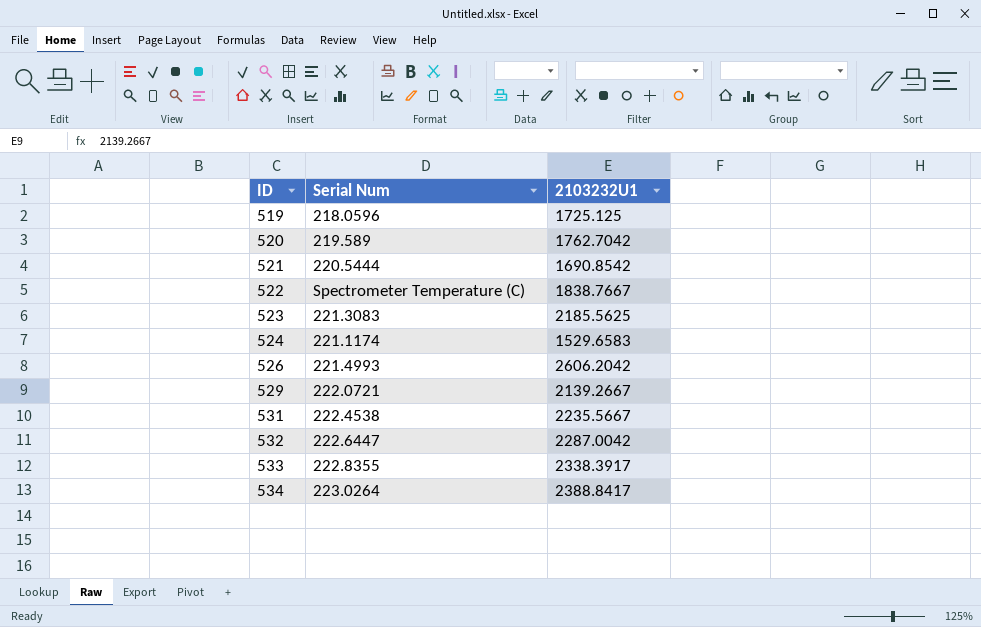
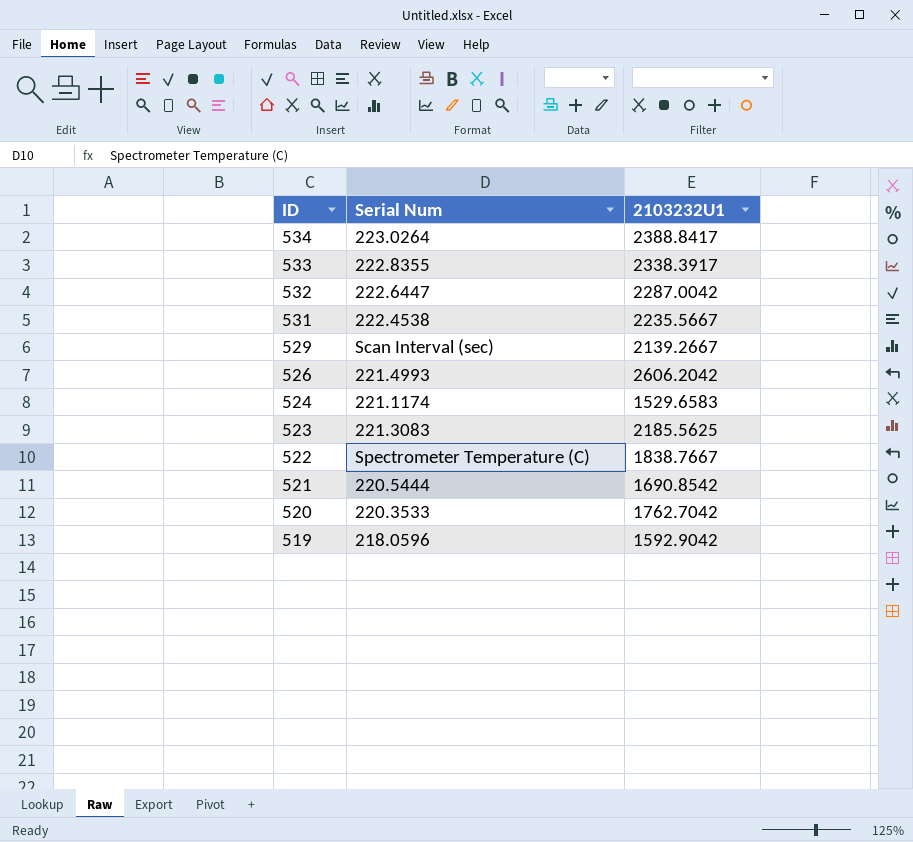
row order: ID ascending -> ID descending
529 | Serial Num: 222.0721 -> Scan Interval (sec)
520 | Serial Num: 219.589 -> 220.3533
519 | 2103232U1: 1725.125 -> 1592.9042

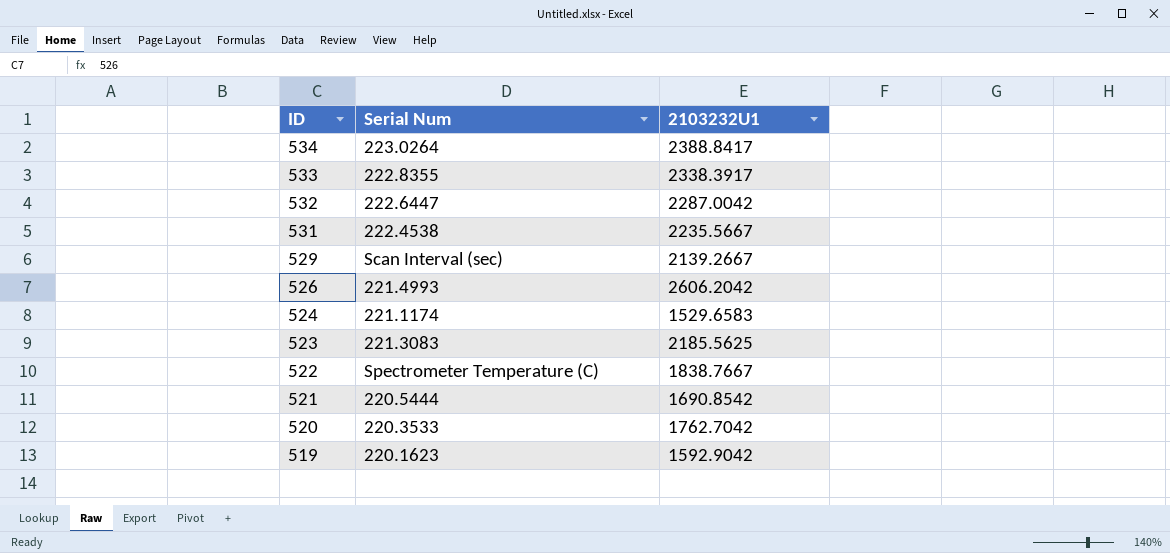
519 | Serial Num: 218.0596 -> 220.1623

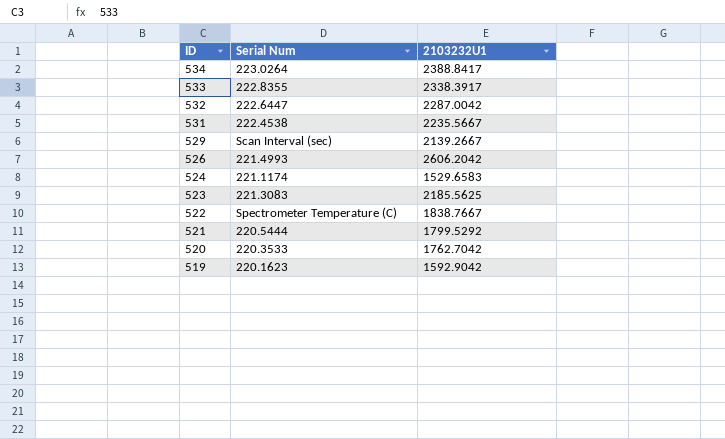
521 | 2103232U1: 1690.8542 -> 1799.5292

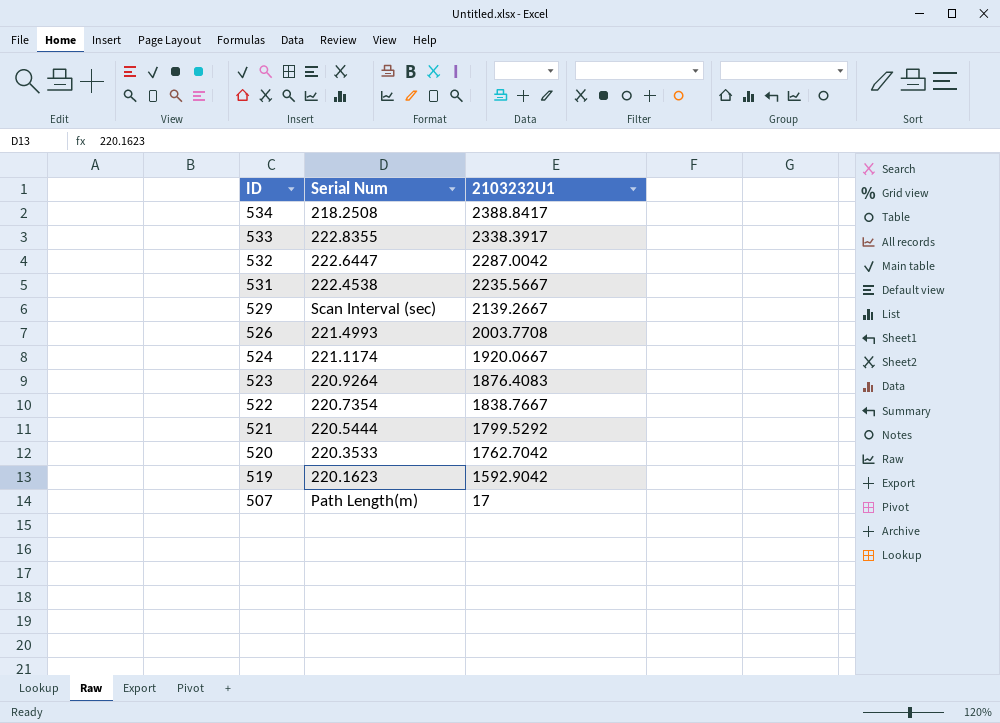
534 | Serial Num: 223.0264 -> 218.2508
526 | 2103232U1: 2606.2042 -> 2003.7708
524 | 2103232U1: 1529.6583 -> 1920.0667
523 | Serial Num: 221.3083 -> 220.9264
523 | 2103232U1: 2185.5625 -> 1876.4083
522 | Serial Num: Spectrometer Temperature (C) -> 220.7354
row 507: none -> Path Length(m) | 17

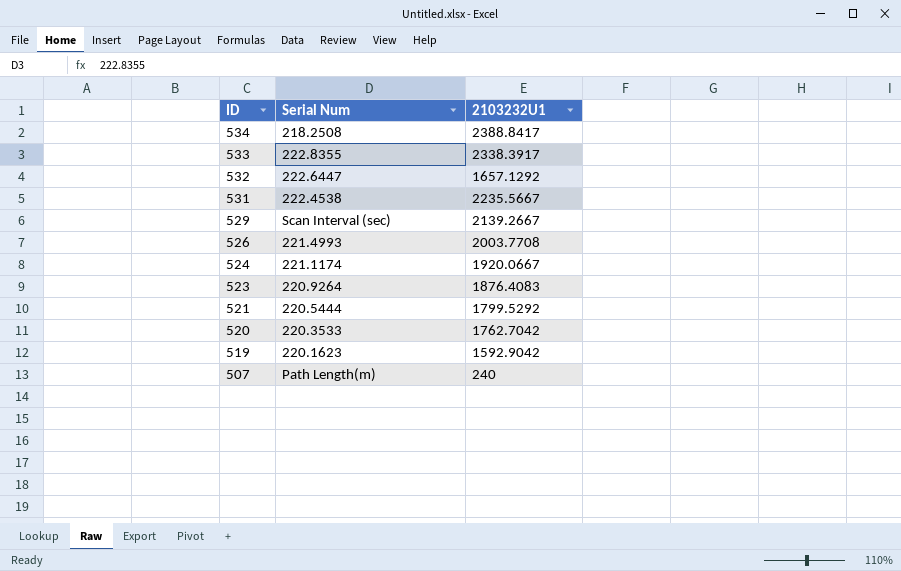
row 522: 220.7354 | 1838.7667 -> none
532 | 2103232U1: 2287.0042 -> 1657.1292
507 | 2103232U1: 17 -> 240

